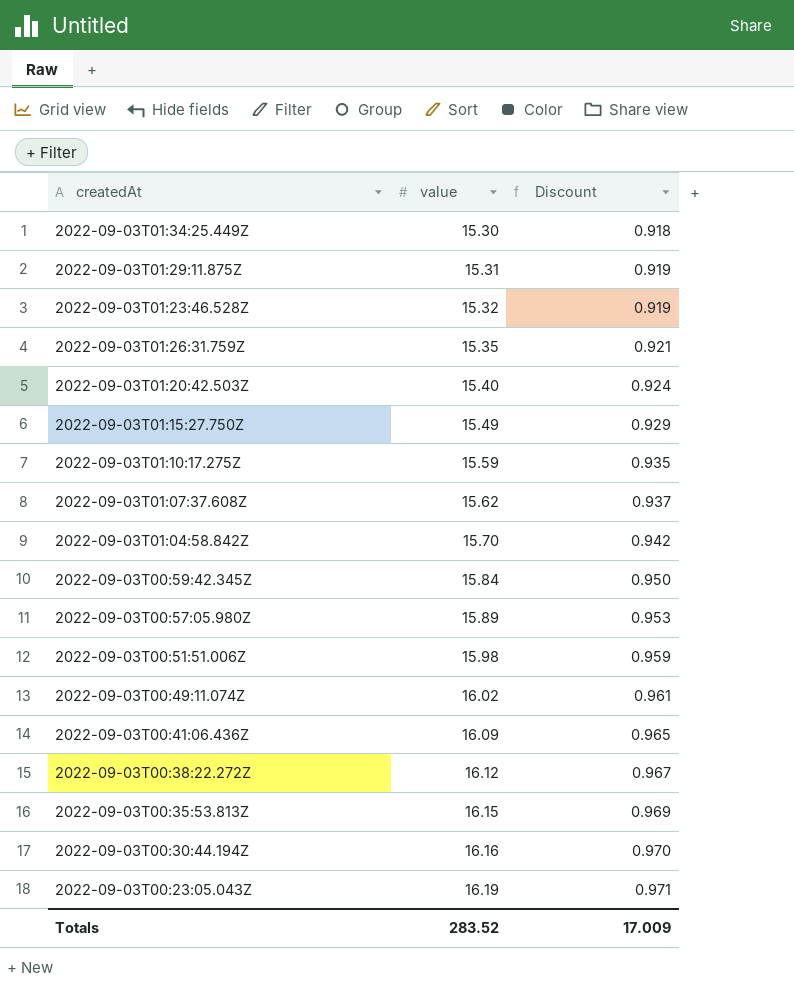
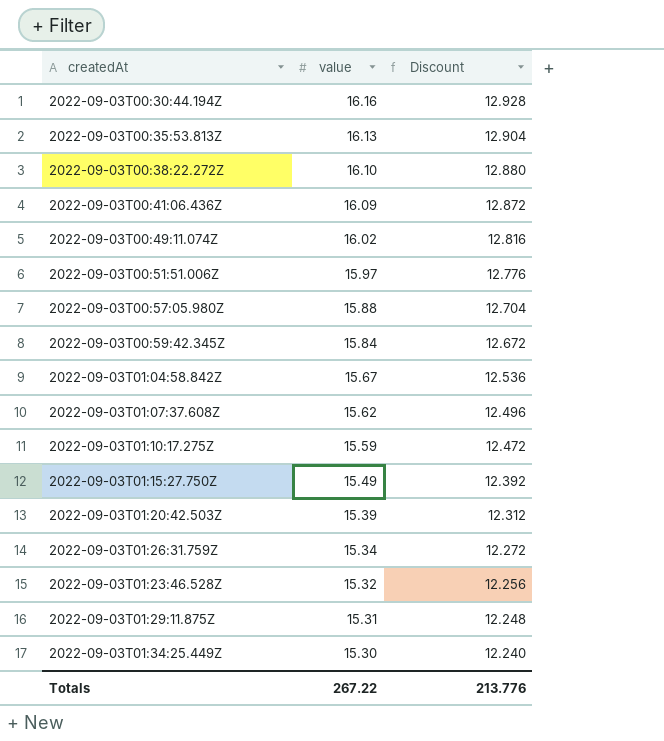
row order: value ascending -> value descending
column Discount | formula: [value] * 0.06 -> [value] * 0.8
row 2022-09-03T00:23:05.043Z: 16.19 | 0.971 -> none
2022-09-03T00:35:53.813Z | value: 16.15 -> 16.13
2022-09-03T00:38:22.272Z | value: 16.12 -> 16.10
2022-09-03T00:51:51.006Z | value: 15.98 -> 15.97
2022-09-03T00:57:05.980Z | value: 15.89 -> 15.88
2022-09-03T01:04:58.842Z | value: 15.70 -> 15.67
2022-09-03T01:20:42.503Z | value: 15.40 -> 15.39
2022-09-03T01:26:31.759Z | value: 15.35 -> 15.34
Totals | value: 283.52 -> 267.22
Totals | Discount: 17.009 -> 213.776

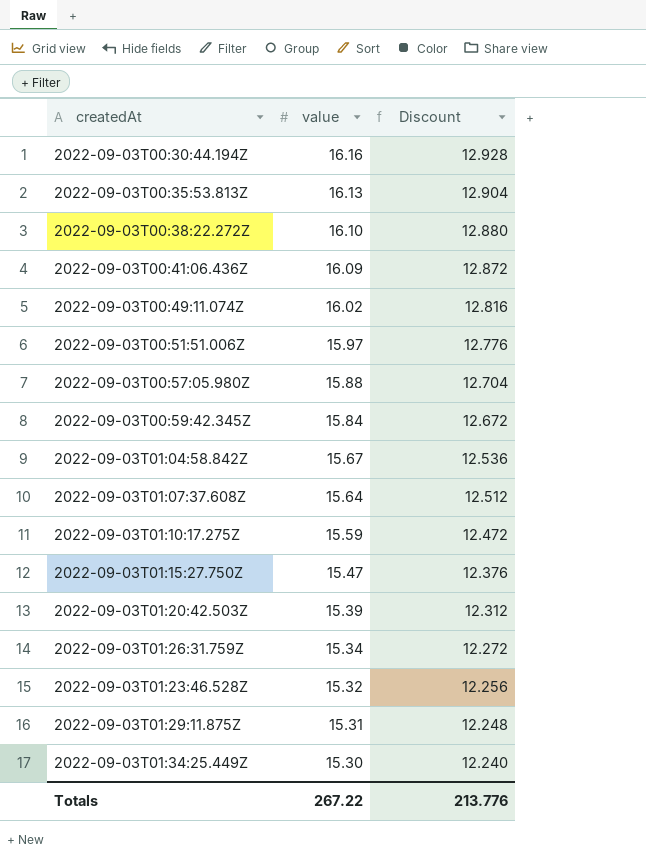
2022-09-03T01:07:37.608Z | value: 15.62 -> 15.64
2022-09-03T01:07:37.608Z | Discount: 12.496 -> 12.512
2022-09-03T01:15:27.750Z | value: 15.49 -> 15.47
2022-09-03T01:15:27.750Z | Discount: 12.392 -> 12.376

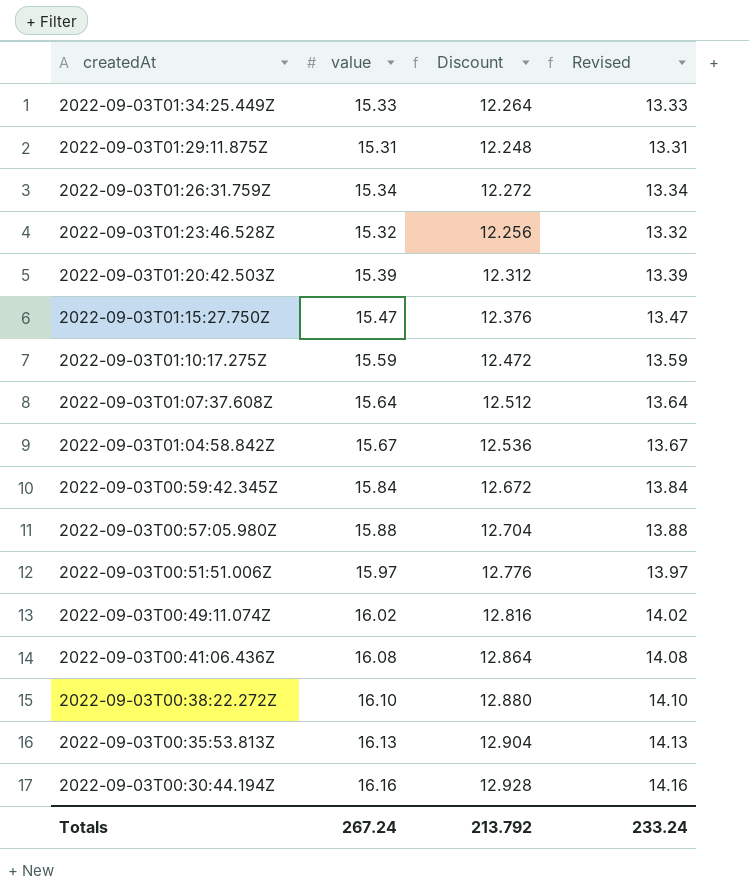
row order: value descending -> createdAt descending
column Revised | formula: none -> [value] - 2
2022-09-03T01:34:25.449Z | value: 15.30 -> 15.33
2022-09-03T01:34:25.449Z | Discount: 12.240 -> 12.264
2022-09-03T00:41:06.436Z | value: 16.09 -> 16.08
2022-09-03T00:41:06.436Z | Discount: 12.872 -> 12.864
Totals | value: 267.22 -> 267.24
Totals | Discount: 213.776 -> 213.792

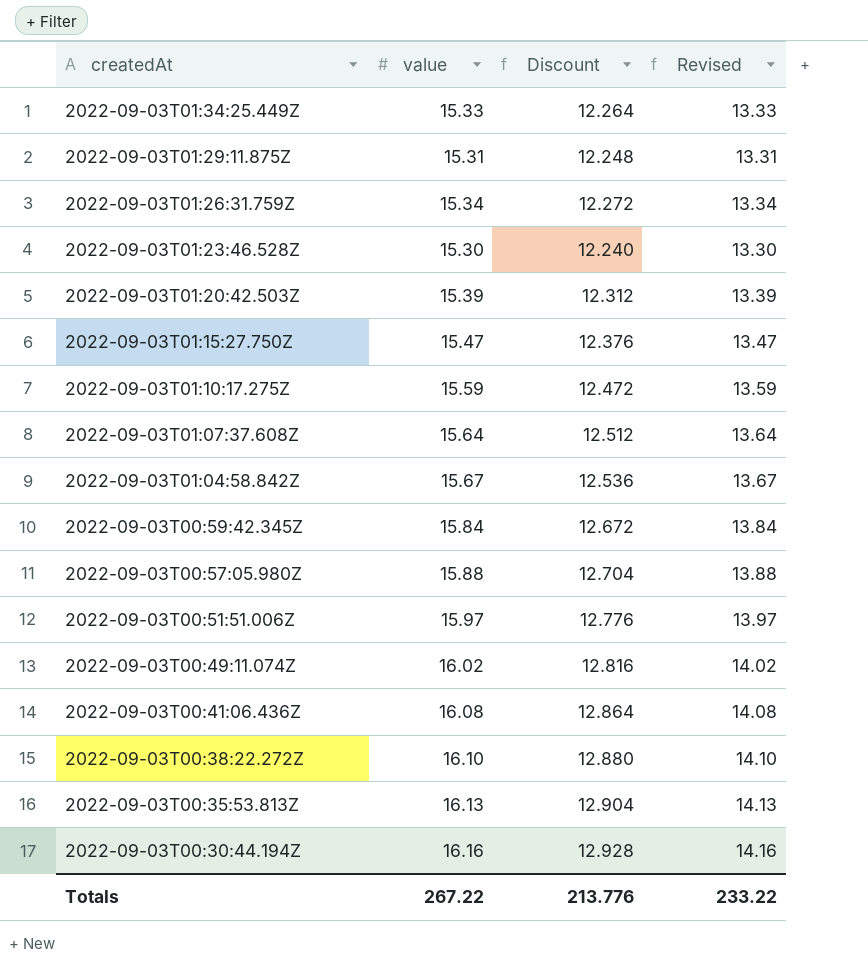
2022-09-03T01:23:46.528Z | value: 15.32 -> 15.30
2022-09-03T01:23:46.528Z | Discount: 12.256 -> 12.240
2022-09-03T01:23:46.528Z | Revised: 13.32 -> 13.30
Totals | value: 267.24 -> 267.22
Totals | Discount: 213.792 -> 213.776
Totals | Revised: 233.24 -> 233.22

